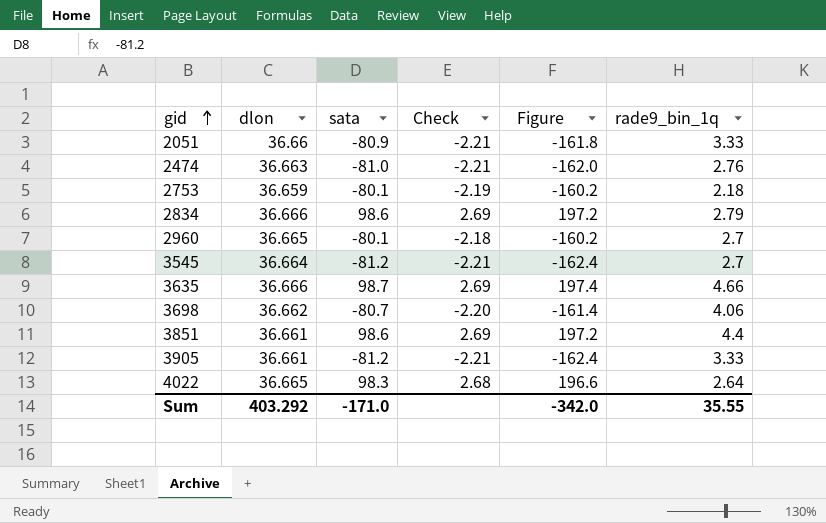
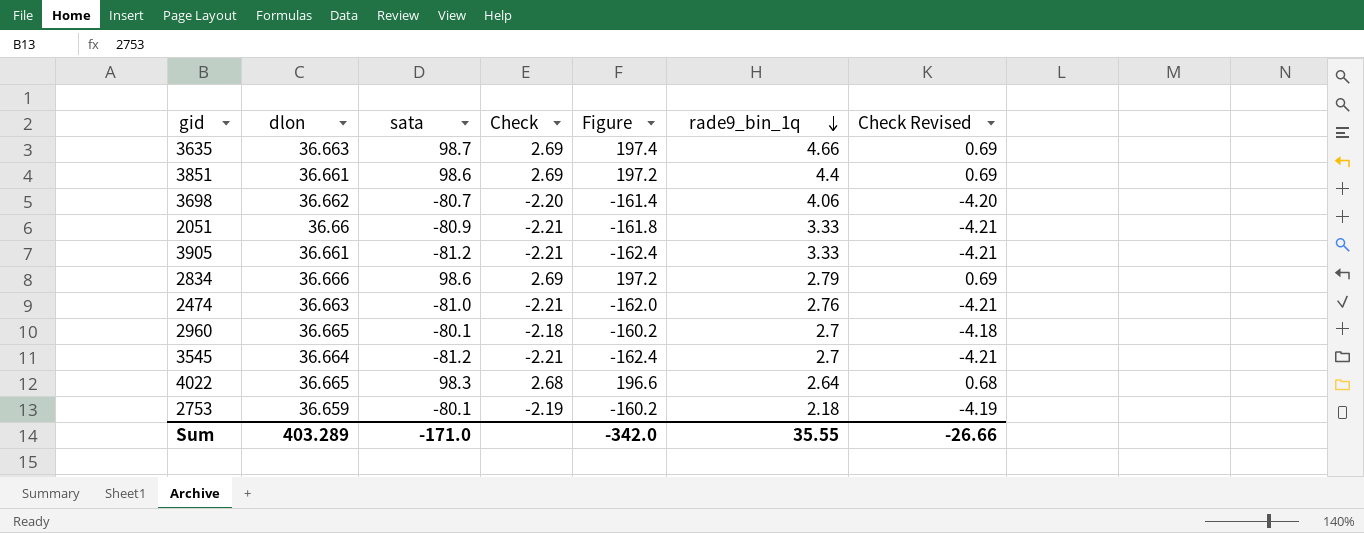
row order: gid ascending -> rade9_bin_1q descending
column Check Revised | formula: none -> [Check] - 2
3635 | dlon: 36.666 -> 36.663
Sum | dlon: 403.292 -> 403.289

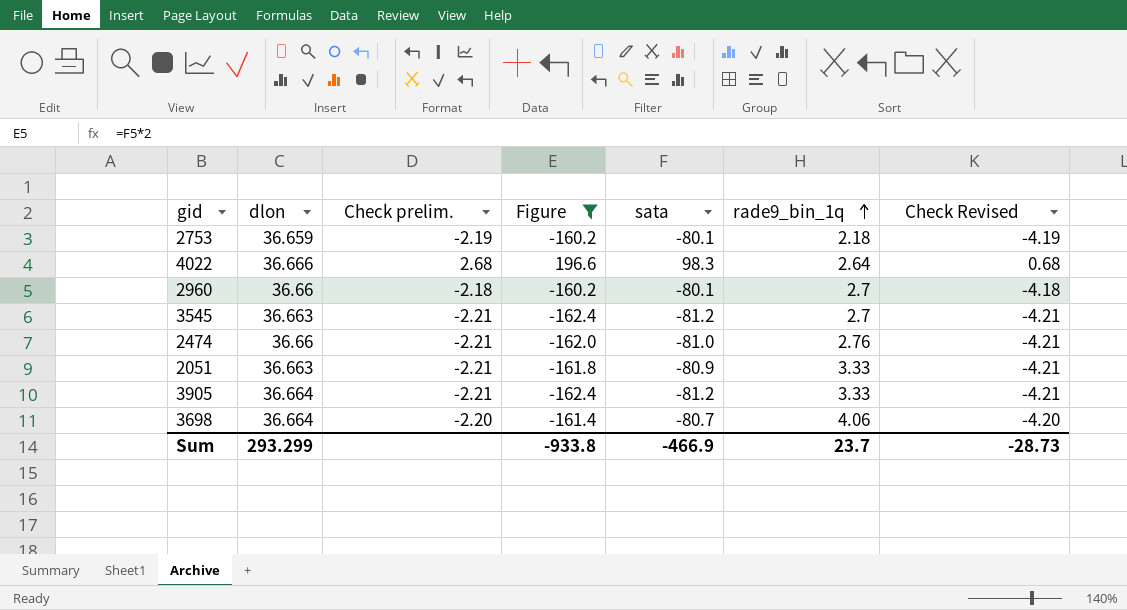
filter: none -> Figure <= 196.6
row order: rade9_bin_1q descending -> rade9_bin_1q ascending
column name: Check -> Check prelim.
column sata | position: 3 -> 5
4022 | dlon: 36.665 -> 36.666
2960 | dlon: 36.665 -> 36.66
3545 | dlon: 36.664 -> 36.663
2474 | dlon: 36.663 -> 36.66
2051 | dlon: 36.66 -> 36.663
3905 | dlon: 36.661 -> 36.664
3698 | dlon: 36.662 -> 36.664
Sum | dlon: 403.289 -> 293.299
Sum | Figure: -342.0 -> -933.8
Sum | sata: -171.0 -> -466.9
Sum | rade9_bin_1q: 35.55 -> 23.7
Sum | Check Revised: -26.66 -> -28.73

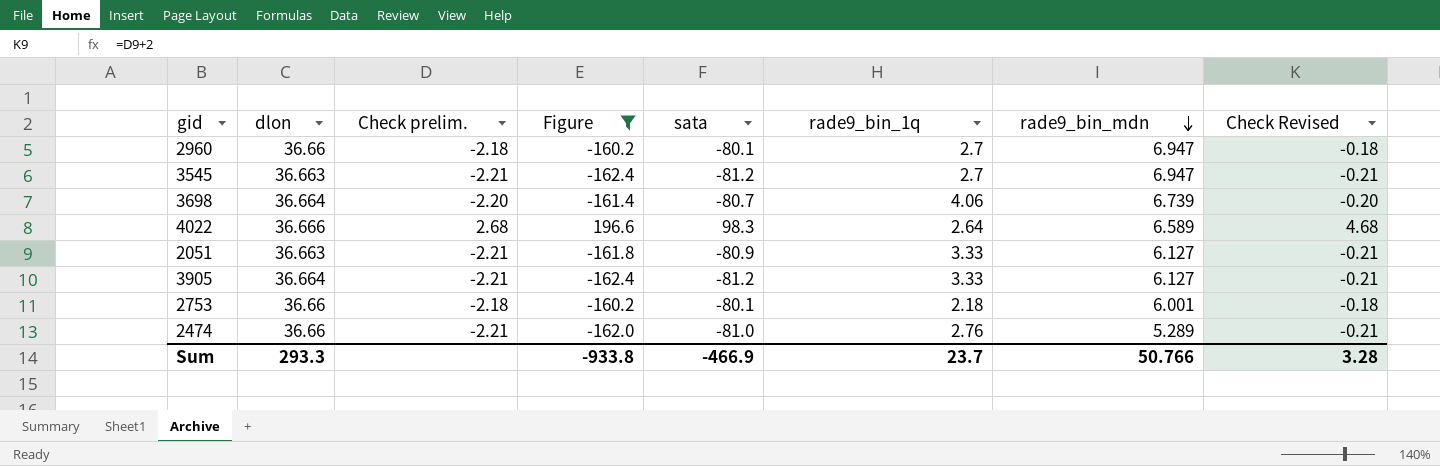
row order: rade9_bin_1q ascending -> rade9_bin_mdn descending
column rade9_bin_mdn | position: none -> 7
column Check Revised | formula: [Check prelim.] - 2 -> [Check prelim.] + 2
2753 | dlon: 36.659 -> 36.66
2753 | Check prelim.: -2.19 -> -2.18
Sum | dlon: 293.299 -> 293.3
Sum | Check Revised: -28.73 -> 3.28

